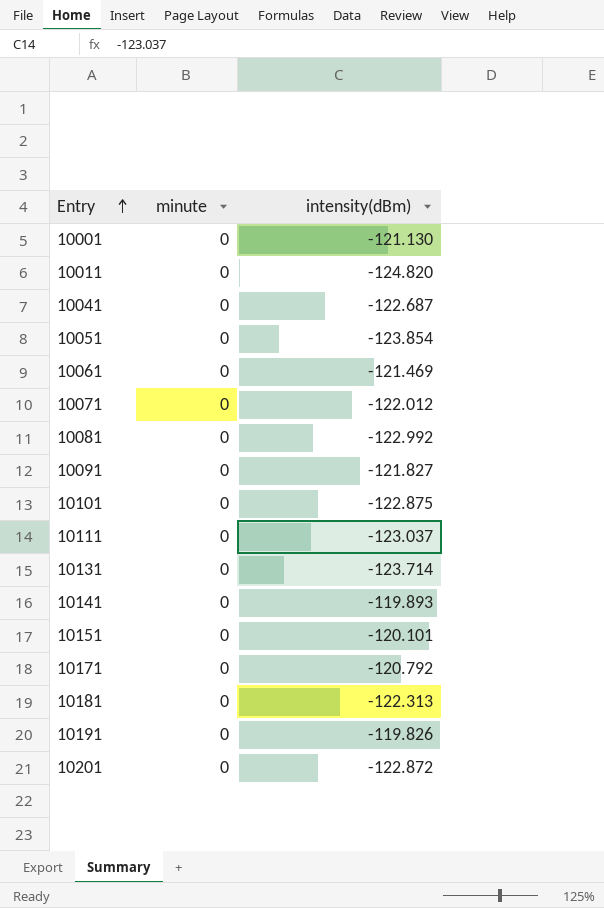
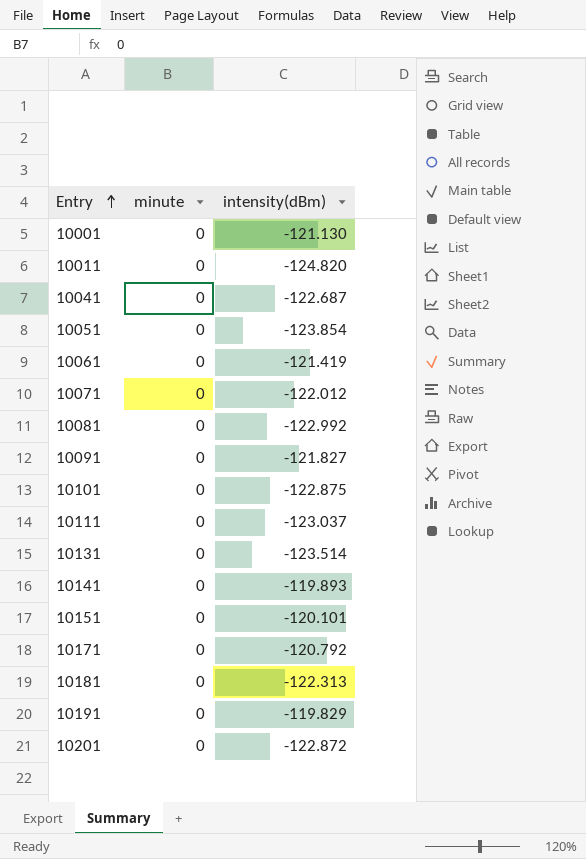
10061 | intensity(dBm): -121.469 -> -121.419
10131 | intensity(dBm): -123.714 -> -123.514
10191 | intensity(dBm): -119.826 -> -119.829

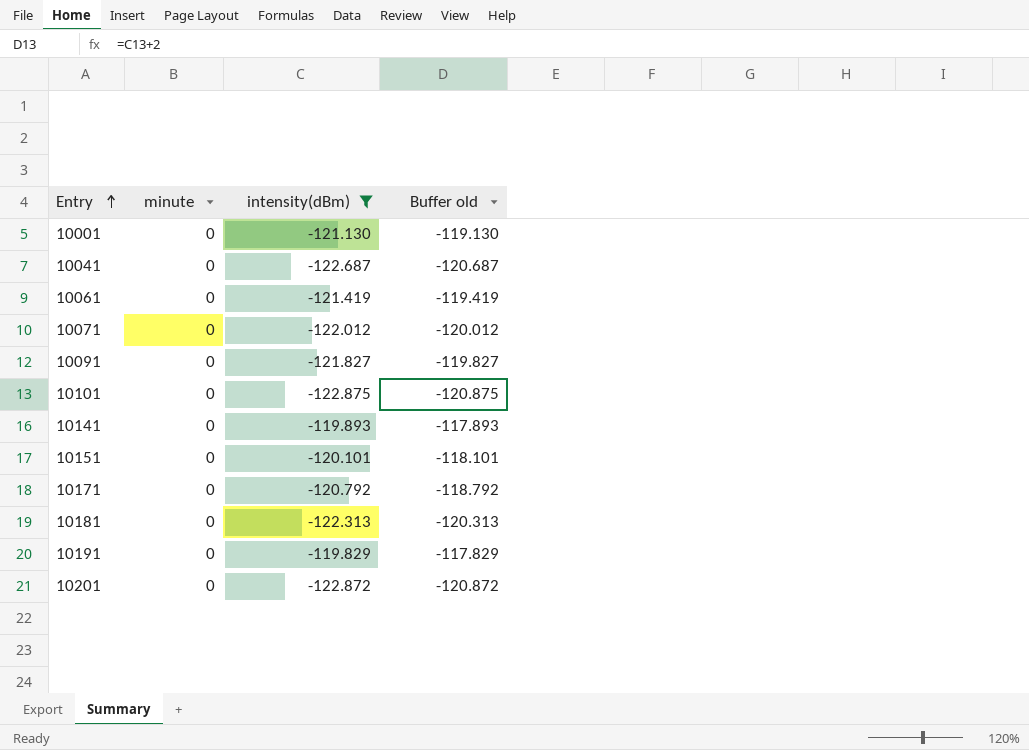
filter: none -> intensity(dBm) >= -122.875
column Buffer old | formula: none -> [intensity(dBm)] + 2

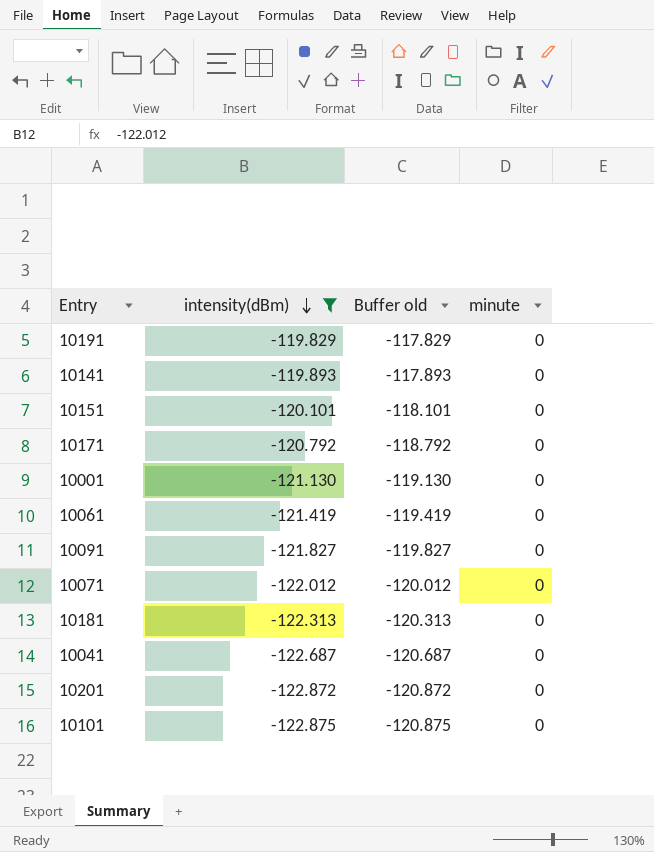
row order: Entry ascending -> intensity(dBm) descending
column minute | position: 2 -> 4

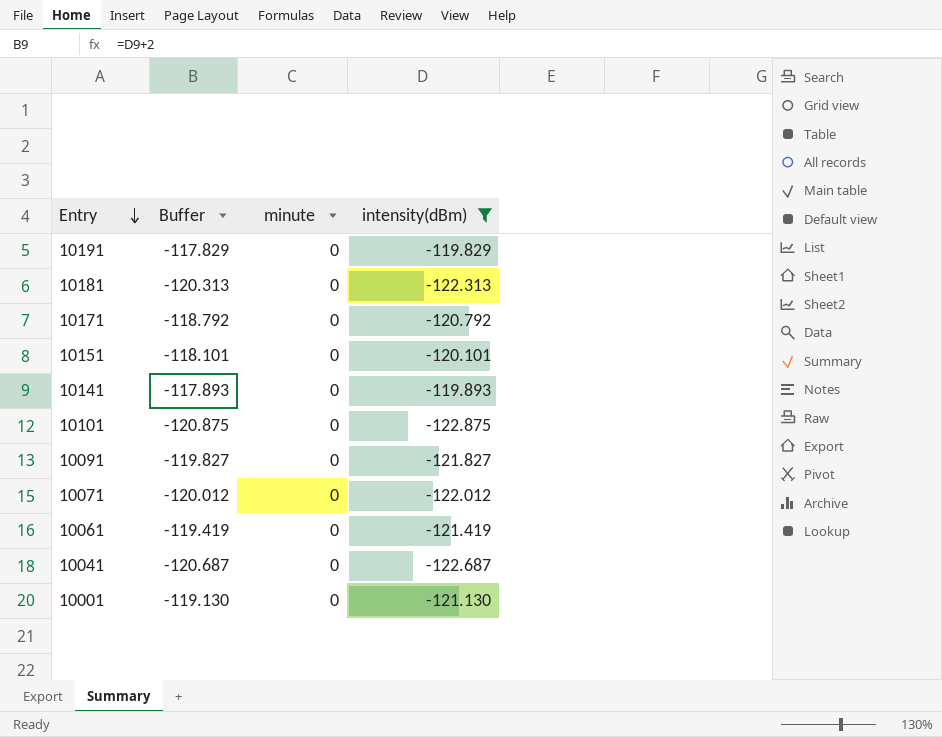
row order: intensity(dBm) descending -> Entry descending
column name: Buffer old -> Buffer
column intensity(dBm) | position: 2 -> 4
row 10201: -122.872 | -120.872 | 0 -> none

